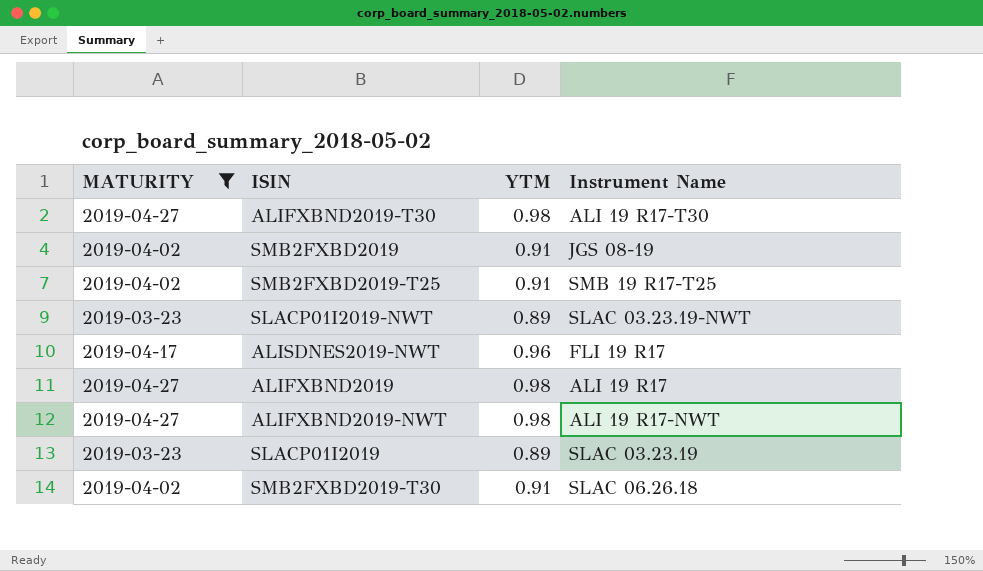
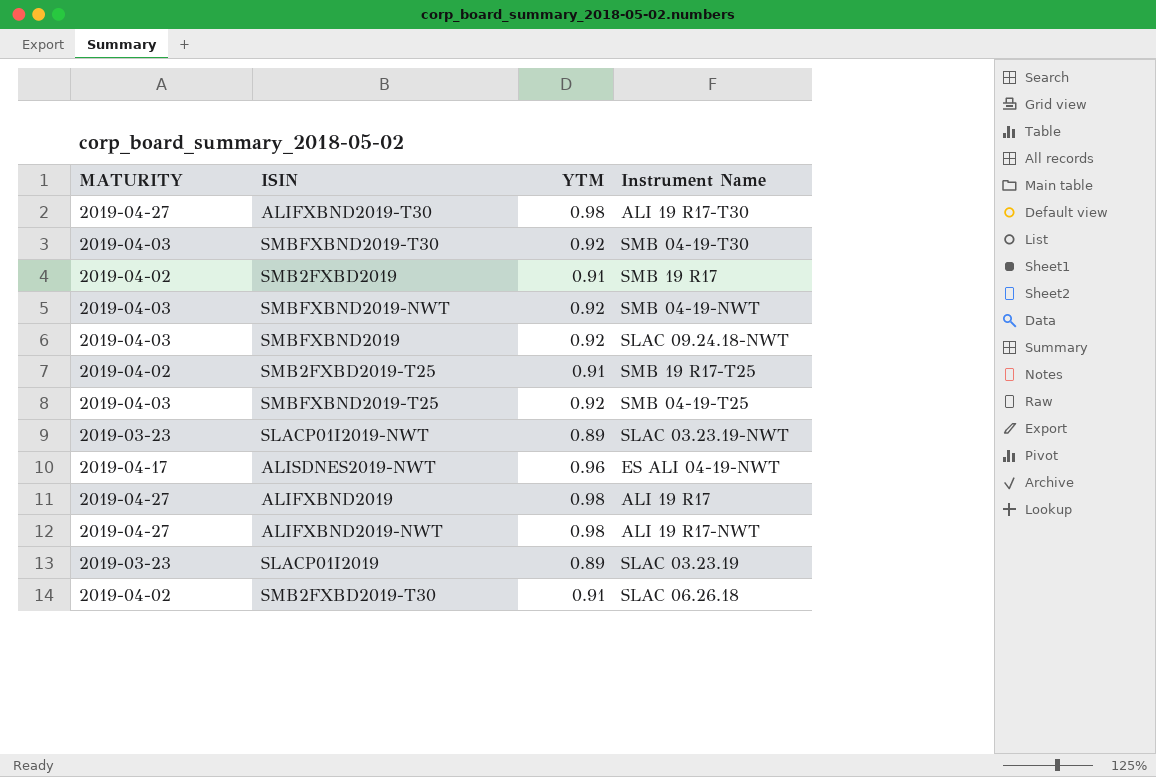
filter: MATURITY != 2019-04-03 -> none
SMB2FXBD2019 | Instrument Name: JGS 08-19 -> SMB 19 R17
ALISDNES2019-NWT | Instrument Name: FLI 19 R17 -> ES ALI 04-19-NWT

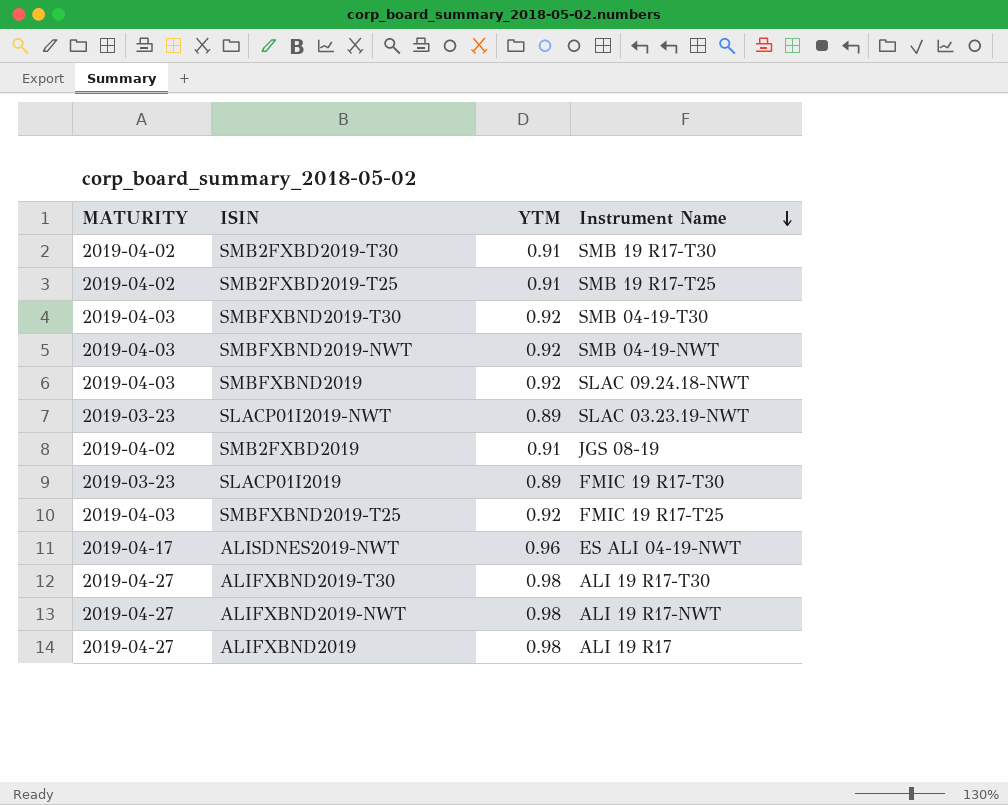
row order: none -> Instrument Name descending
SMB2FXBD2019-T30 | Instrument Name: SLAC 06.26.18 -> SMB 19 R17-T30
SMB2FXBD2019 | Instrument Name: SMB 19 R17 -> JGS 08-19
SLACP01I2019 | Instrument Name: SLAC 03.23.19 -> FMIC 19 R17-T30
SMBFXBND2019-T25 | Instrument Name: SMB 04-19-T25 -> FMIC 19 R17-T25

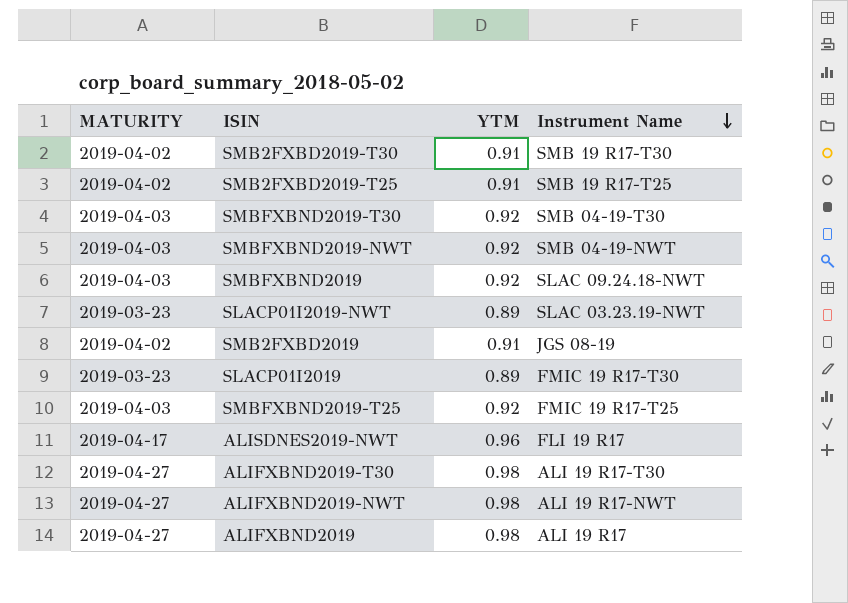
ALISDNES2019-NWT | Instrument Name: ES ALI 04-19-NWT -> FLI 19 R17

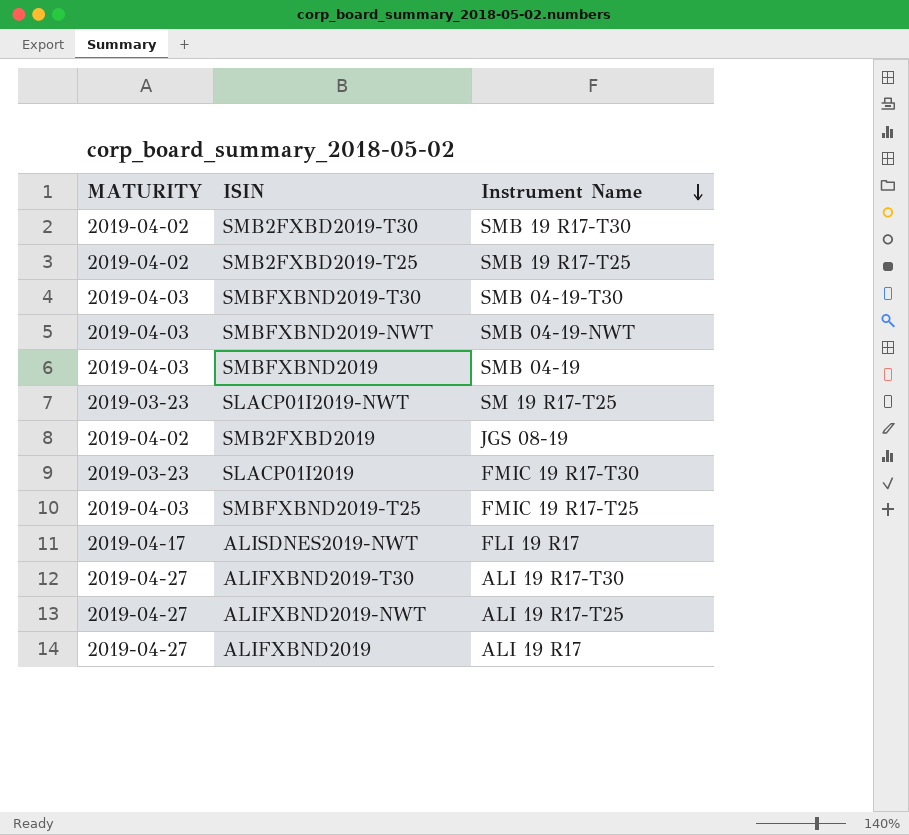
column YTM | position: 3 -> none
SMBFXBND2019 | Instrument Name: SLAC 09.24.18-NWT -> SMB 04-19
SLACP01I2019-NWT | Instrument Name: SLAC 03.23.19-NWT -> SM 19 R17-T25
ALIFXBND2019-NWT | Instrument Name: ALI 19 R17-NWT -> ALI 19 R17-T25

